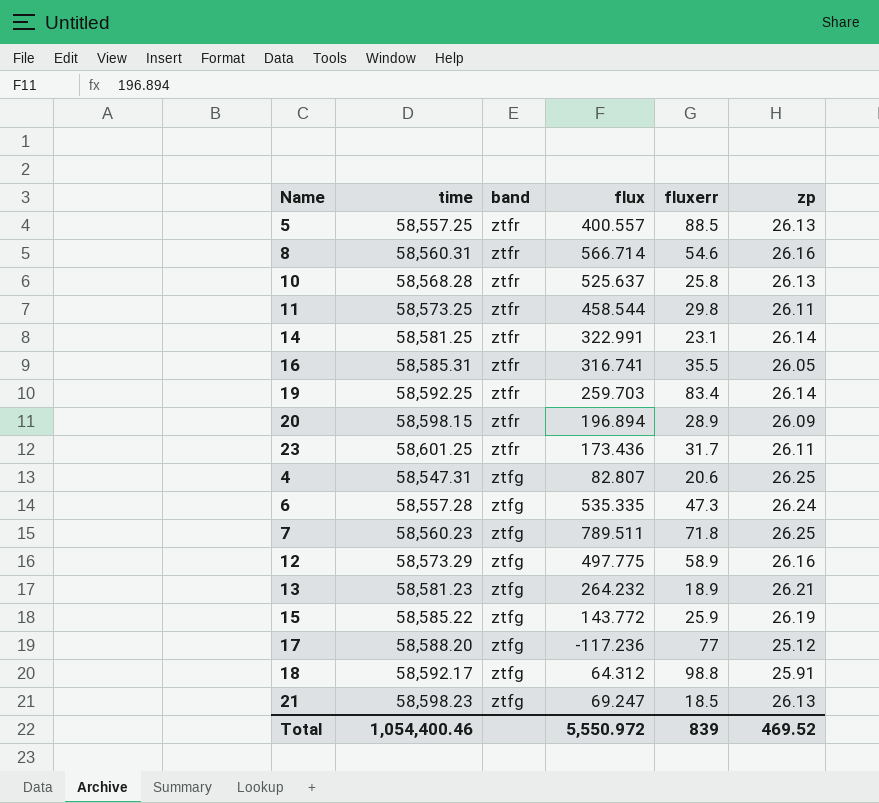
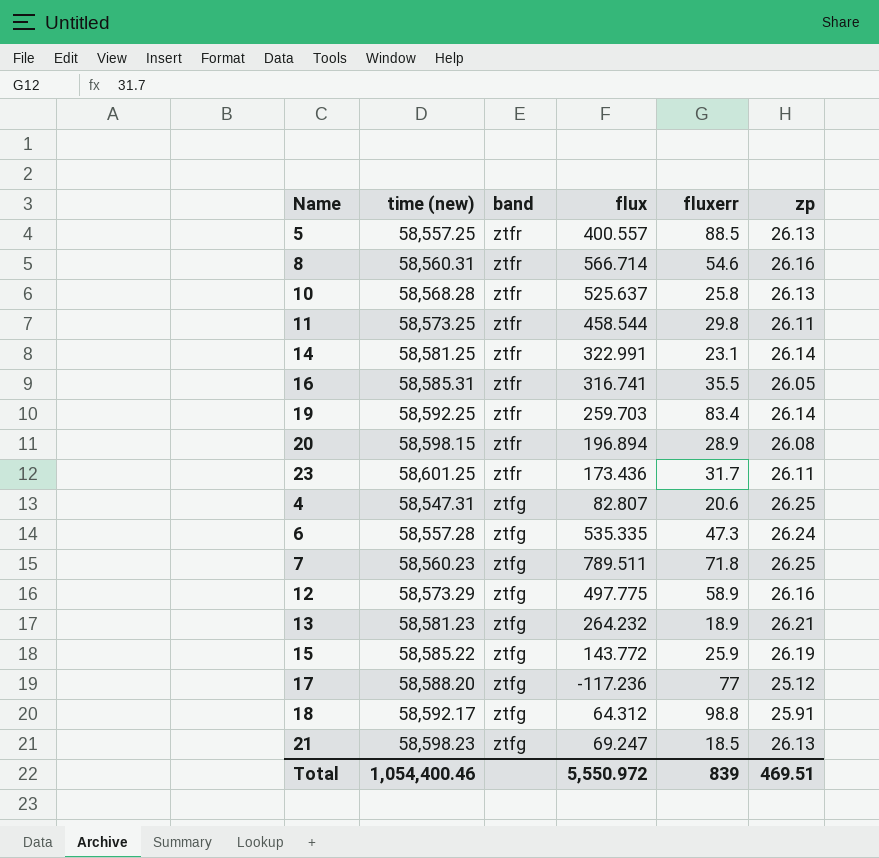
column name: time -> time (new)
20 | zp: 26.09 -> 26.08
Total | zp: 469.52 -> 469.51

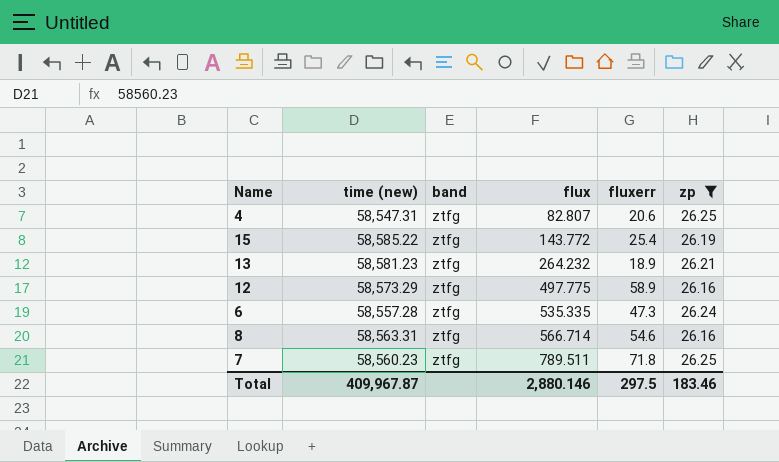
filter: none -> zp >= 26.16
row order: band descending -> flux ascending
15 | fluxerr: 25.9 -> 25.4
8 | time (new): 58,560.31 -> 58,563.31
8 | band: ztfr -> ztfg
Total | time (new): 1,054,400.46 -> 409,967.87
Total | flux: 5,550.972 -> 2,880.146
Total | fluxerr: 839 -> 297.5
Total | zp: 469.51 -> 183.46

